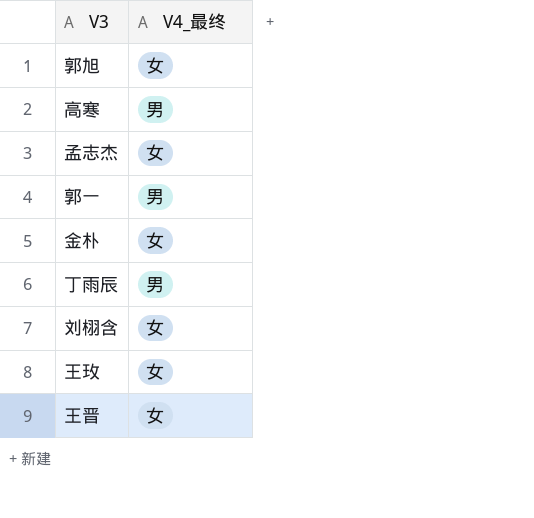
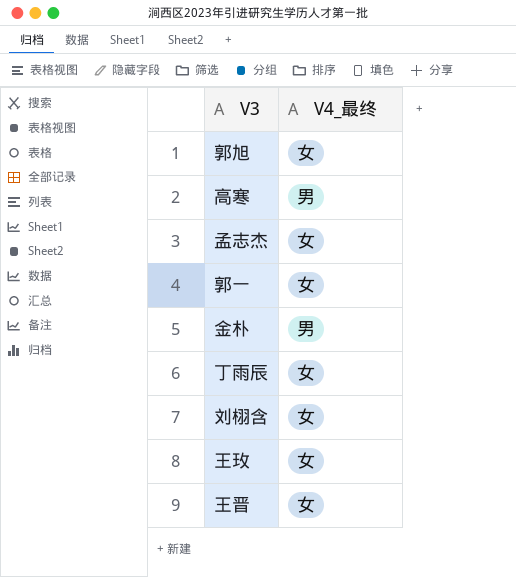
郭一 | V4_最终: 男 -> 女
金朴 | V4_最终: 女 -> 男
丁雨辰 | V4_最终: 男 -> 女

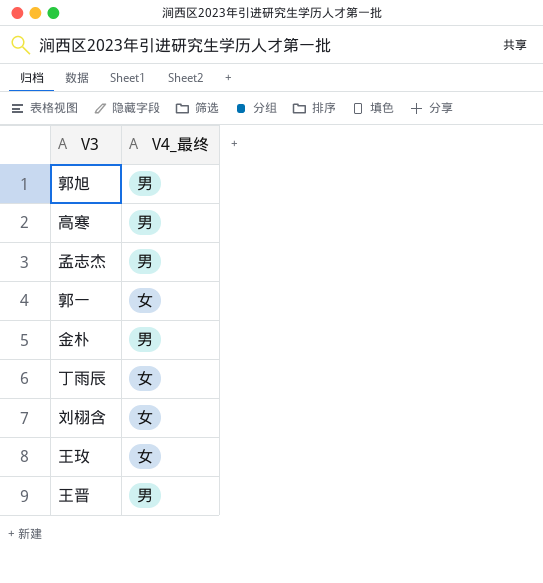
郭旭 | V4_最终: 女 -> 男
孟志杰 | V4_最终: 女 -> 男
王晋 | V4_最终: 女 -> 男

